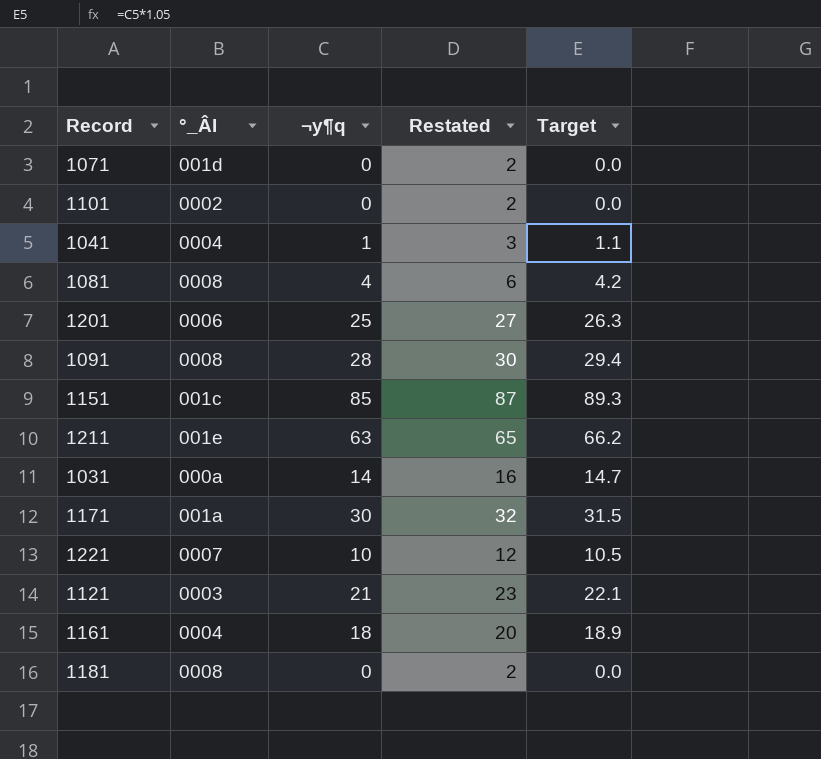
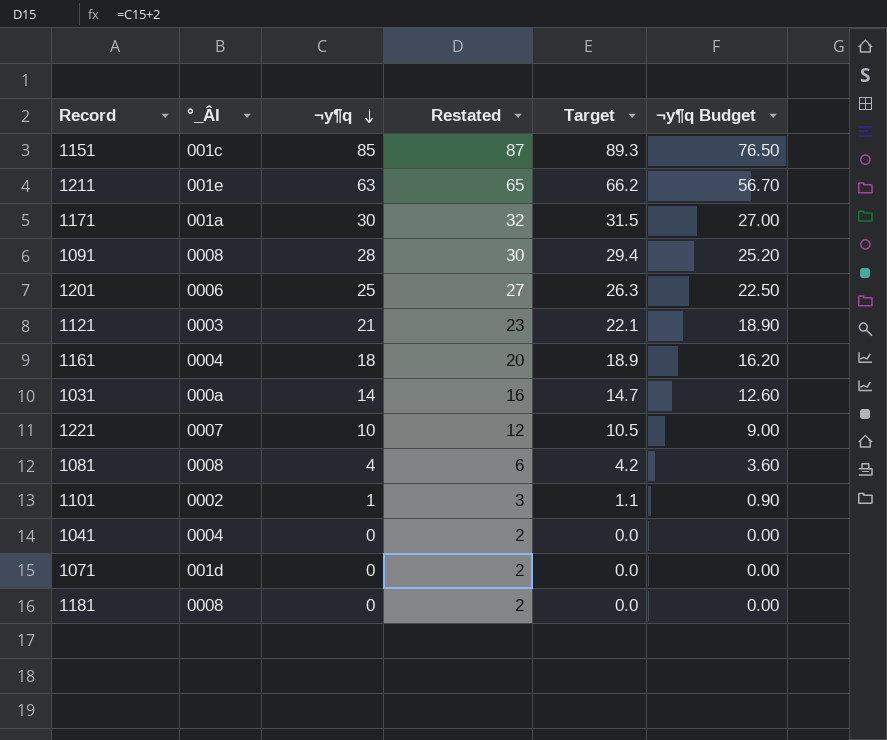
row order: none -> ¬y¶q descending
column ¬y¶q Budget | formula: none -> [¬y¶q] * 0.9
1101 | ¬y¶q: 0 -> 1
1101 | Restated: 2 -> 3
1101 | Target: 0.0 -> 1.1
1041 | ¬y¶q: 1 -> 0
1041 | Restated: 3 -> 2
1041 | Target: 1.1 -> 0.0

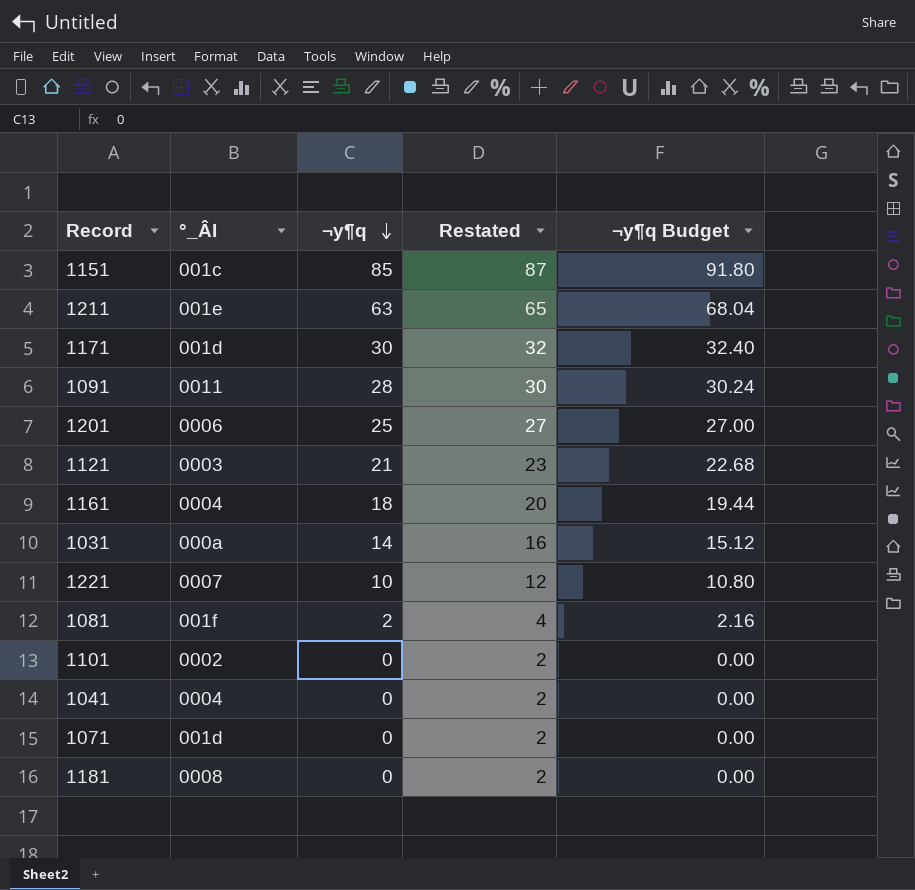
column Target | formula: [¬y¶q] * 1.05 -> none
column ¬y¶q Budget | formula: [¬y¶q] * 0.9 -> [¬y¶q] * 1.08
1171 | °_ÂI: 001a -> 001d
1091 | °_ÂI: 0008 -> 0011
1081 | °_ÂI: 0008 -> 001f
1081 | ¬y¶q: 4 -> 2
1081 | Restated: 6 -> 4
1101 | ¬y¶q: 1 -> 0
1101 | Restated: 3 -> 2

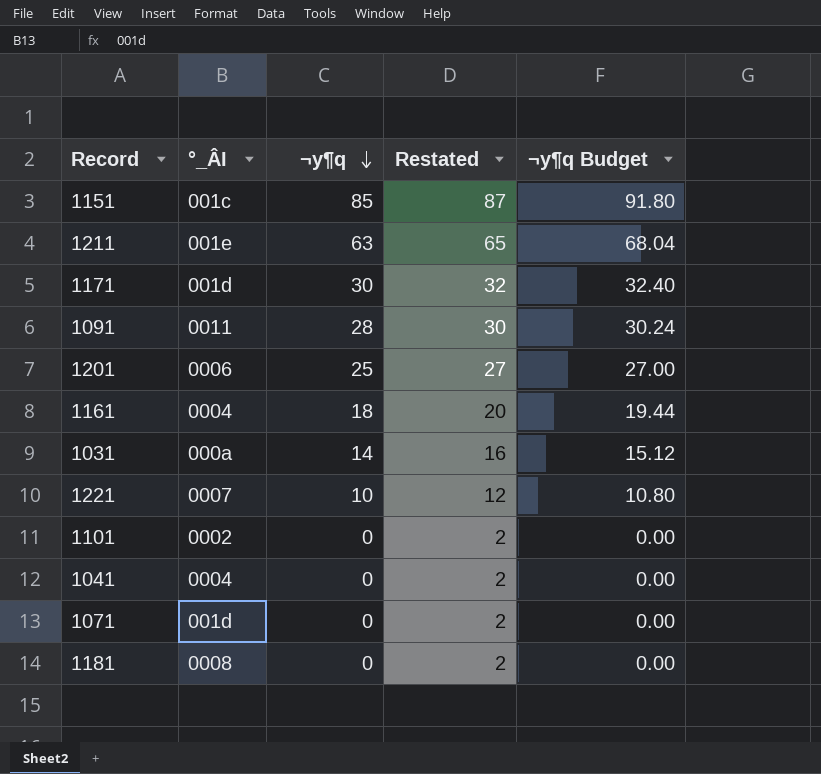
row 1121: 0003 | 21 | 23 | 22.68 -> none
row 1081: 001f | 2 | 4 | 2.16 -> none

